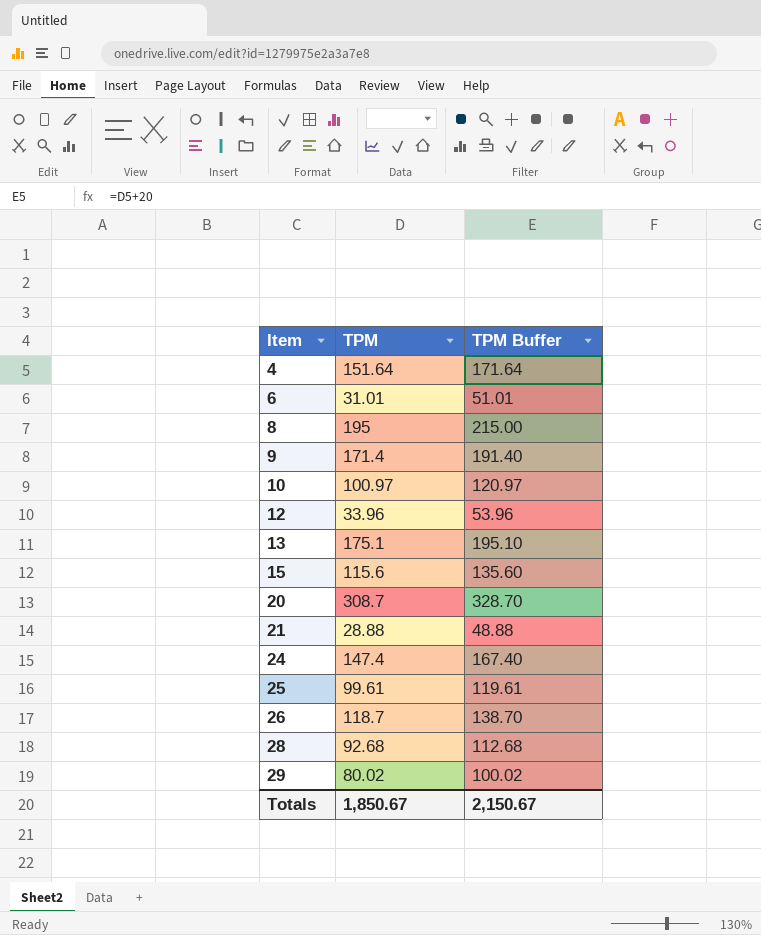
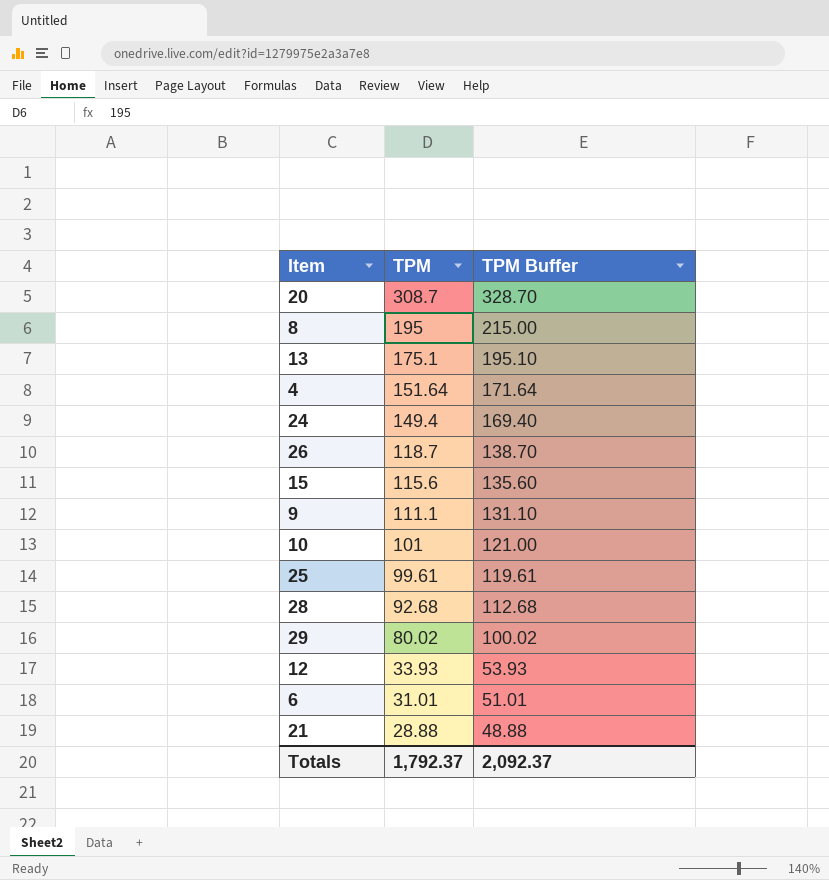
row order: Item ascending -> TPM descending
24 | TPM: 147.4 -> 149.4
24 | TPM Buffer: 167.40 -> 169.40
9 | TPM: 171.4 -> 111.1
9 | TPM Buffer: 191.40 -> 131.10
10 | TPM: 100.97 -> 101
10 | TPM Buffer: 120.97 -> 121.00
12 | TPM: 33.96 -> 33.93
12 | TPM Buffer: 53.96 -> 53.93
Totals | TPM: 1,850.67 -> 1,792.37
Totals | TPM Buffer: 2,150.67 -> 2,092.37

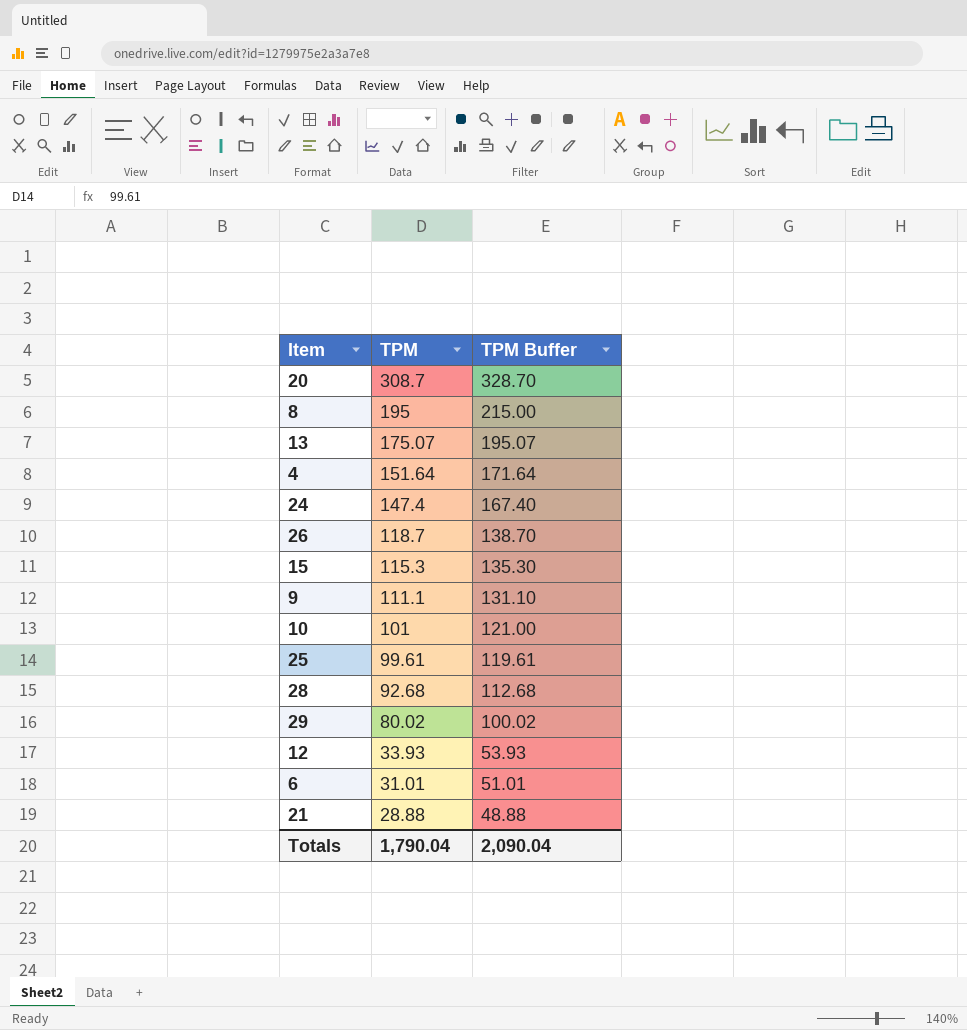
13 | TPM: 175.1 -> 175.07
13 | TPM Buffer: 195.10 -> 195.07
24 | TPM: 149.4 -> 147.4
24 | TPM Buffer: 169.40 -> 167.40
15 | TPM: 115.6 -> 115.3
15 | TPM Buffer: 135.60 -> 135.30
Totals | TPM: 1,792.37 -> 1,790.04
Totals | TPM Buffer: 2,092.37 -> 2,090.04

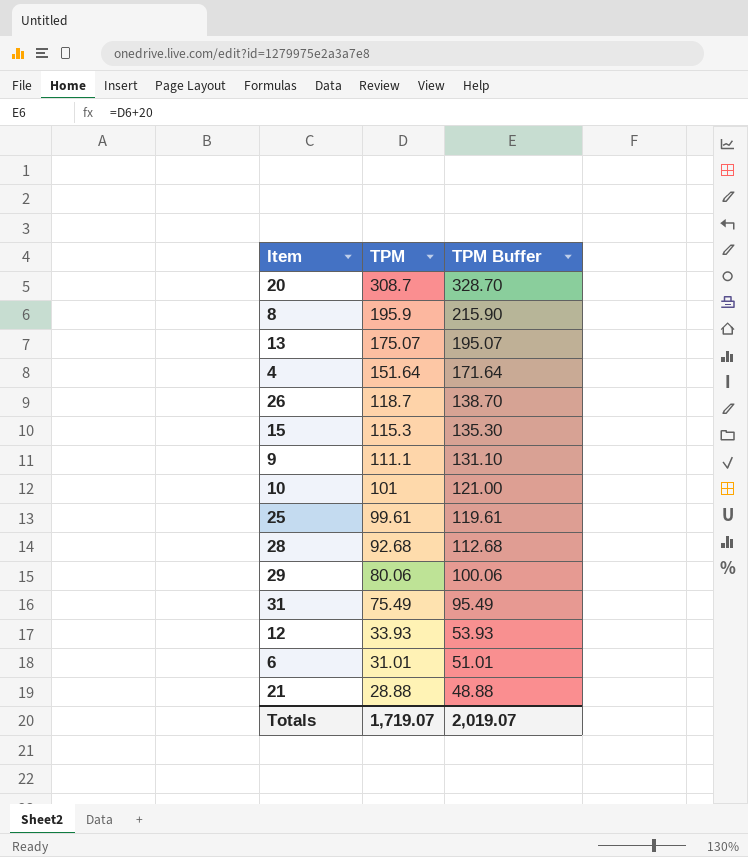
row 24: 147.4 | 167.40 -> none
8 | TPM: 195 -> 195.9
8 | TPM Buffer: 215.00 -> 215.90
29 | TPM: 80.02 -> 80.06
29 | TPM Buffer: 100.02 -> 100.06
row 31: none -> 75.49 | 95.49
Totals | TPM: 1,790.04 -> 1,719.07
Totals | TPM Buffer: 2,090.04 -> 2,019.07

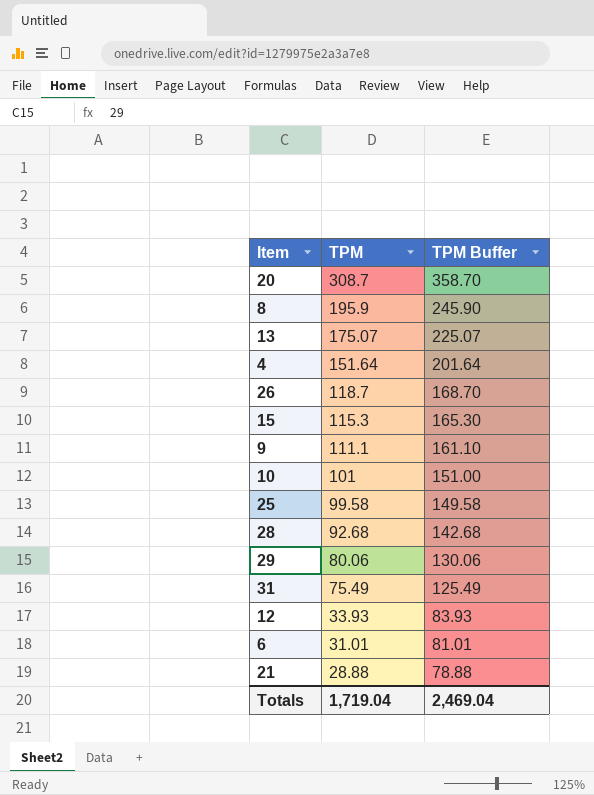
column TPM Buffer | formula: [TPM] + 20 -> [TPM] + 50
25 | TPM: 99.61 -> 99.58
Totals | TPM: 1,719.07 -> 1,719.04
Totals | TPM Buffer: 2,019.07 -> 2,469.04

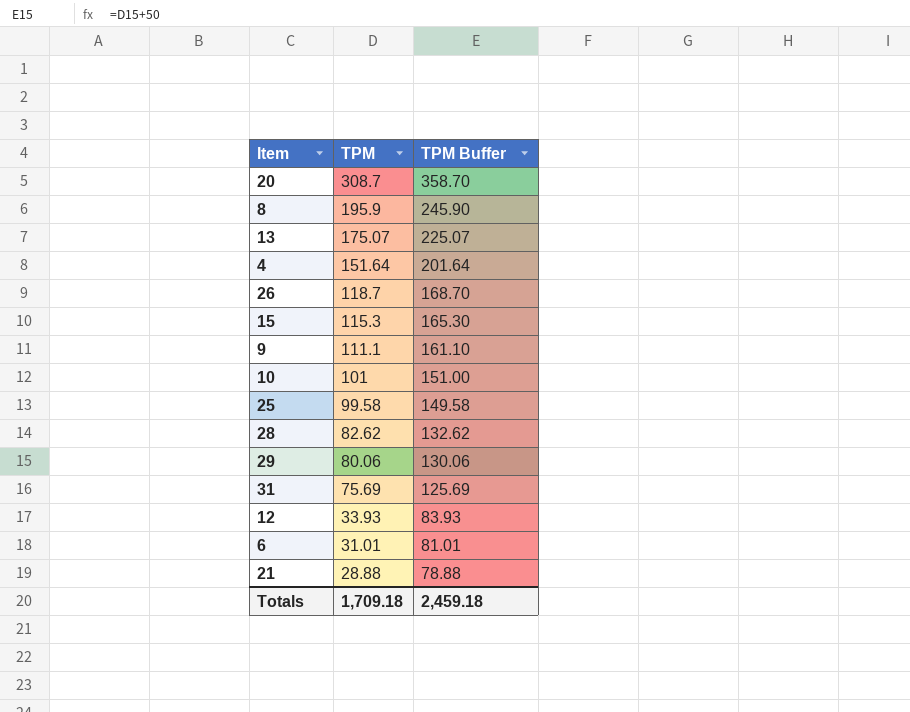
28 | TPM: 92.68 -> 82.62
28 | TPM Buffer: 142.68 -> 132.62
31 | TPM: 75.49 -> 75.69
31 | TPM Buffer: 125.49 -> 125.69
Totals | TPM: 1,719.04 -> 1,709.18
Totals | TPM Buffer: 2,469.04 -> 2,459.18

